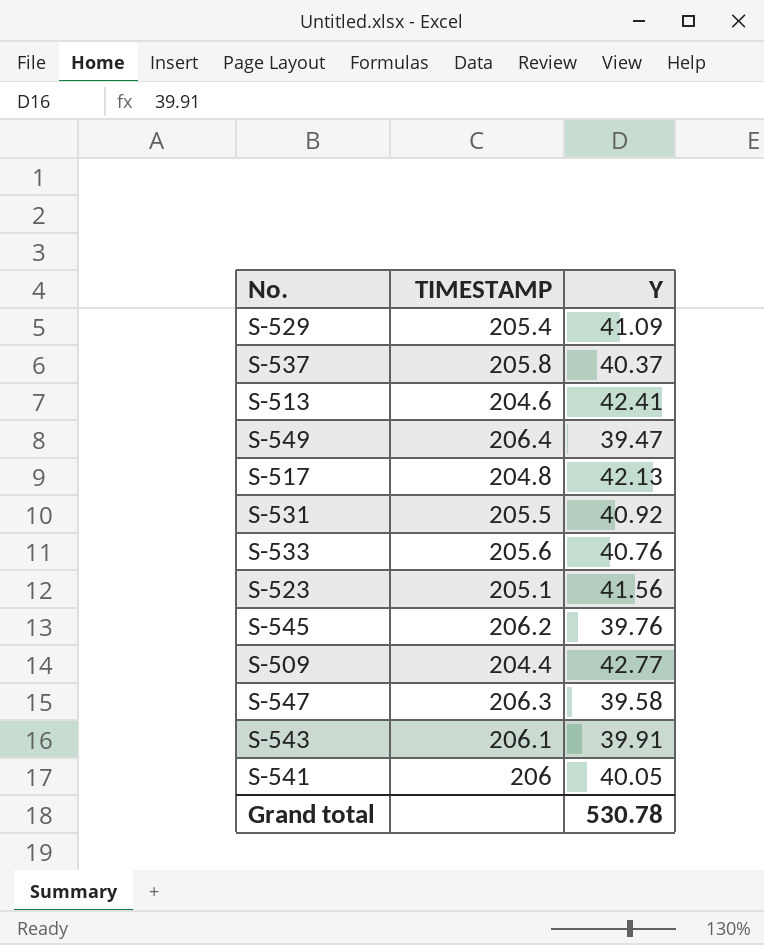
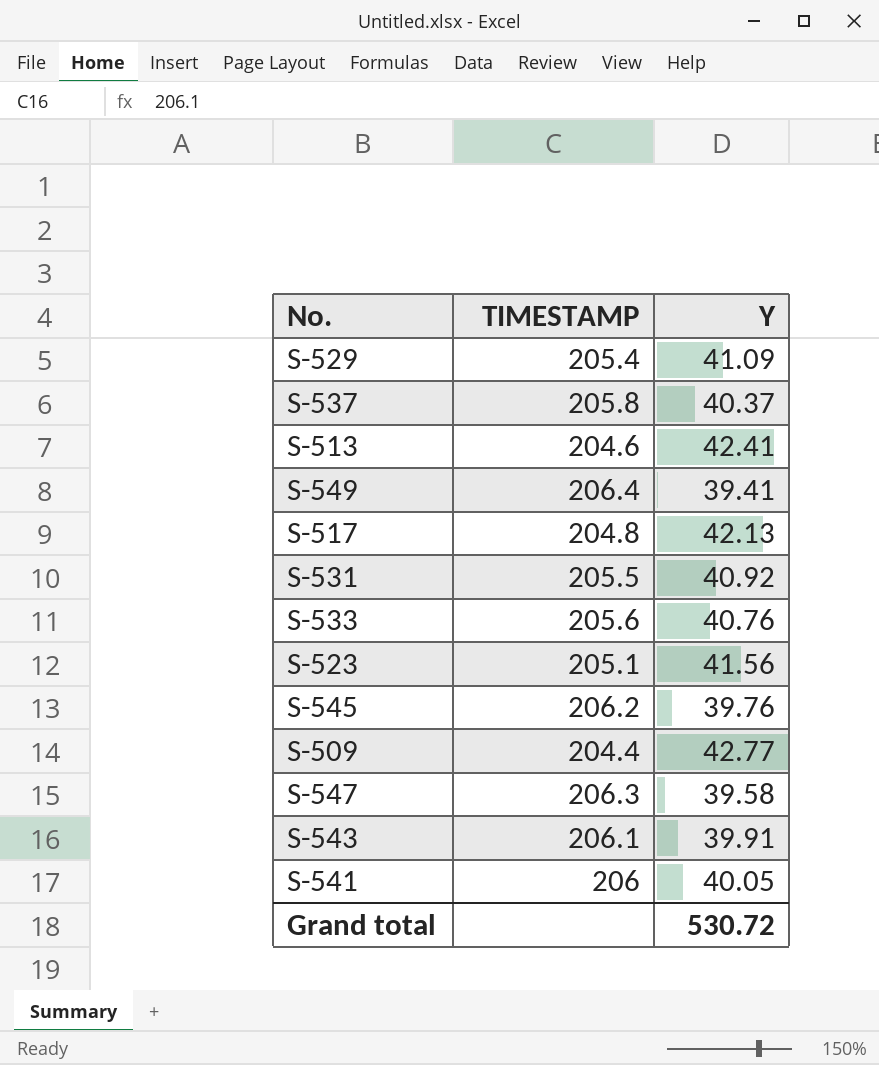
S-549 | Y: 39.47 -> 39.41
Grand total | Y: 530.78 -> 530.72

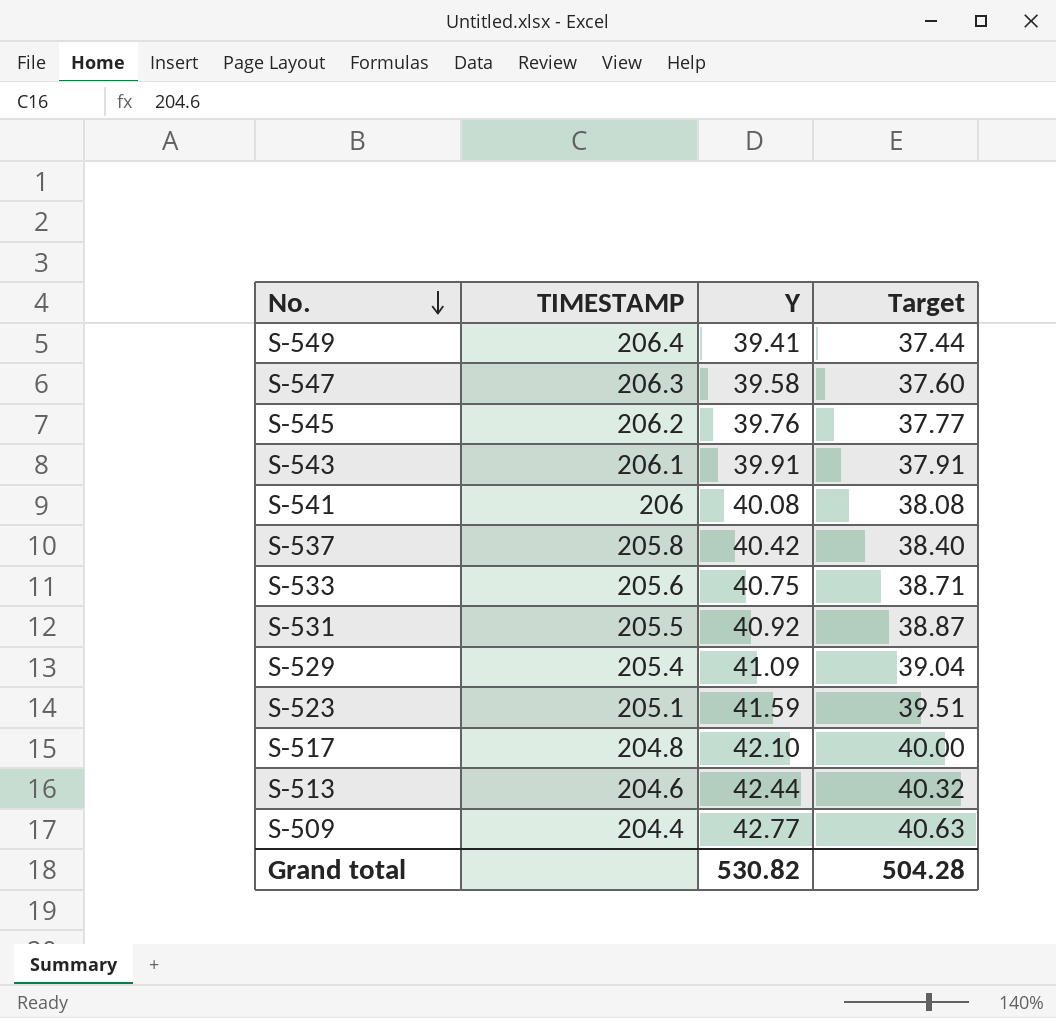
row order: none -> No. descending
column Target | formula: none -> [Y] * 0.95
S-541 | Y: 40.05 -> 40.08
S-537 | Y: 40.37 -> 40.42
S-533 | Y: 40.76 -> 40.75
S-523 | Y: 41.56 -> 41.59
S-517 | Y: 42.13 -> 42.10
S-513 | Y: 42.41 -> 42.44
Grand total | Y: 530.72 -> 530.82

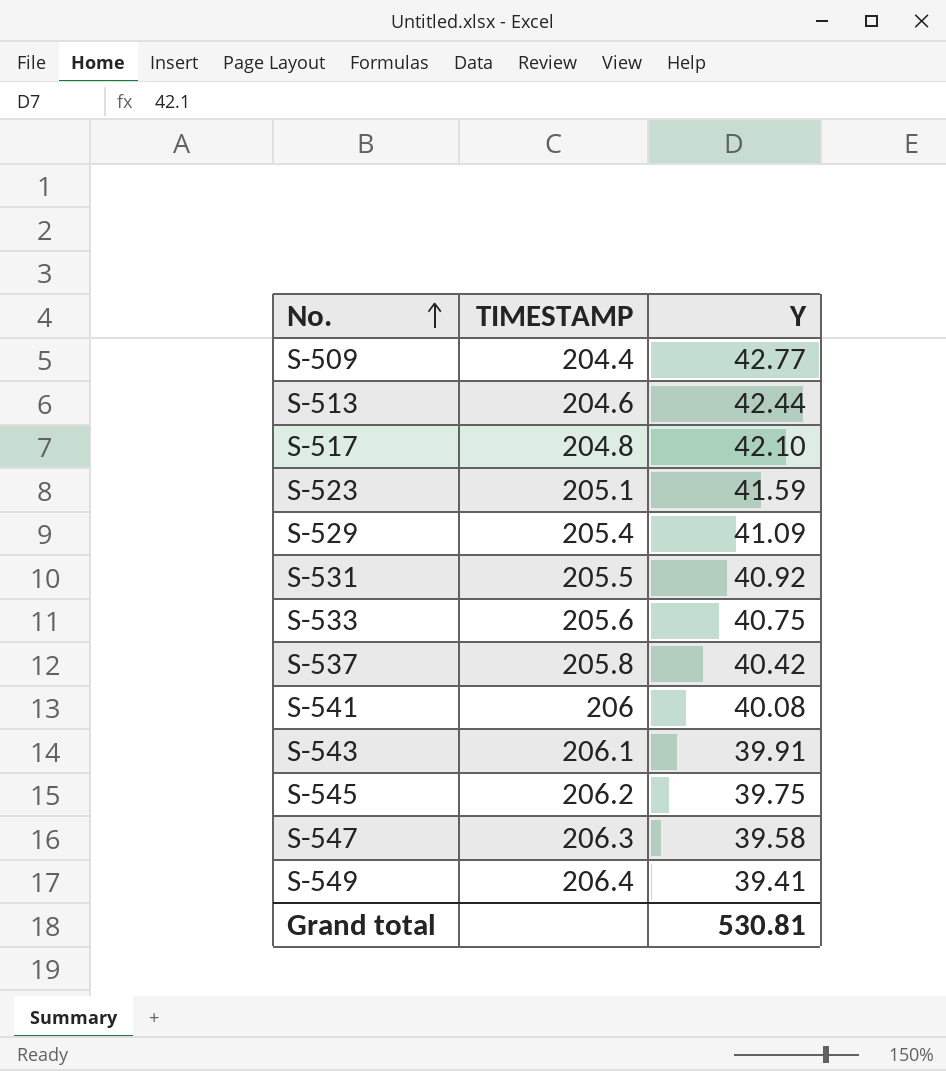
row order: No. descending -> No. ascending
column Target | formula: [Y] * 0.95 -> none
S-545 | Y: 39.76 -> 39.75
Grand total | Y: 530.82 -> 530.81

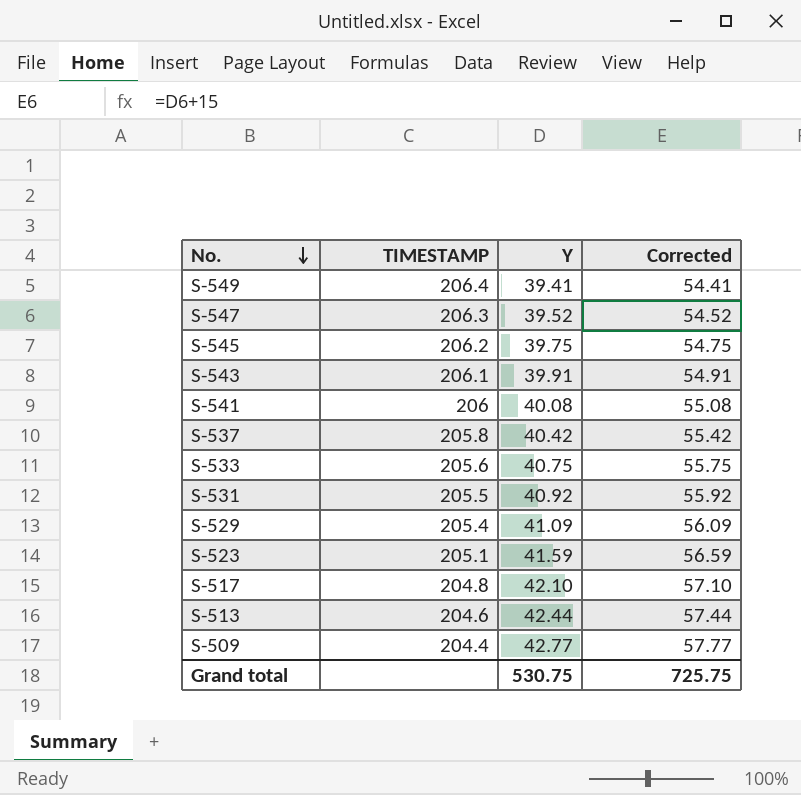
row order: No. ascending -> No. descending
column Corrected | formula: none -> [Y] + 15
S-547 | Y: 39.58 -> 39.52
Grand total | Y: 530.81 -> 530.75

